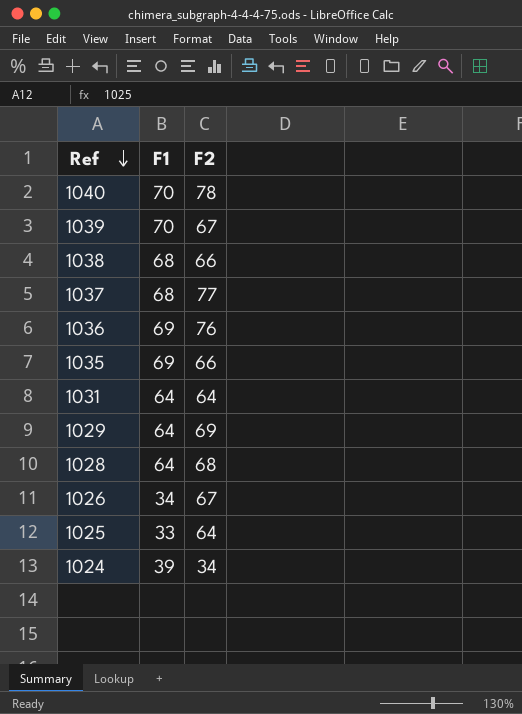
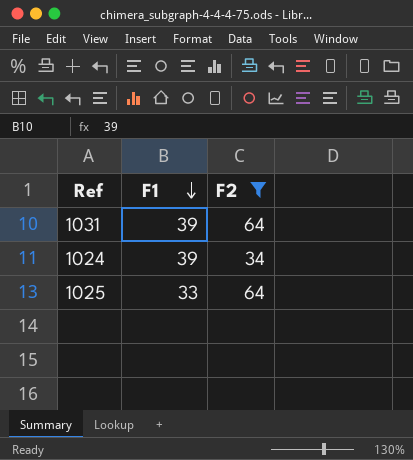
filter: none -> F2 <= 64
row order: Ref descending -> F1 descending
1031 | F1: 64 -> 39

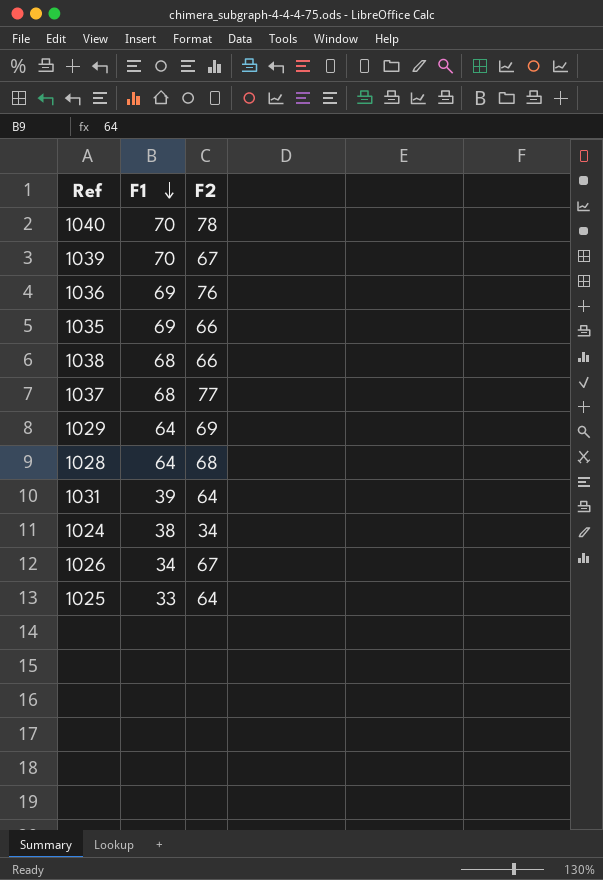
filter: F2 <= 64 -> none
1024 | F1: 39 -> 38

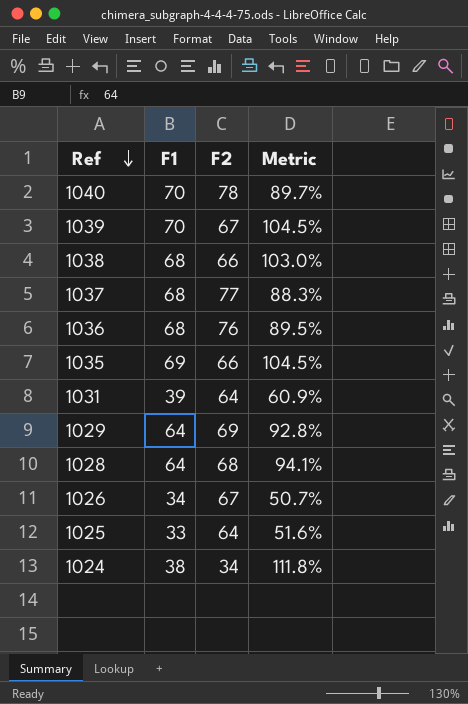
row order: F1 descending -> Ref descending
column Metric | formula: none -> [F1] / [F2]
1036 | F1: 69 -> 68

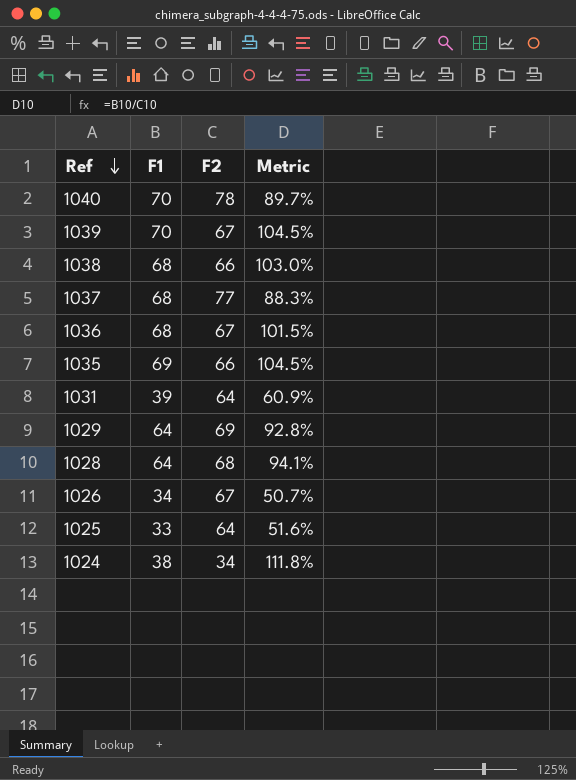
1036 | F2: 76 -> 67
1036 | Metric: 89.5% -> 101.5%

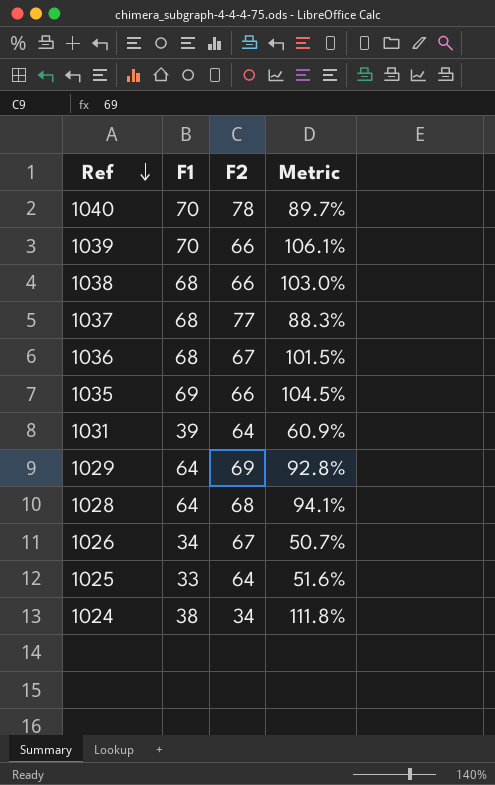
1039 | F2: 67 -> 66
1039 | Metric: 104.5% -> 106.1%

